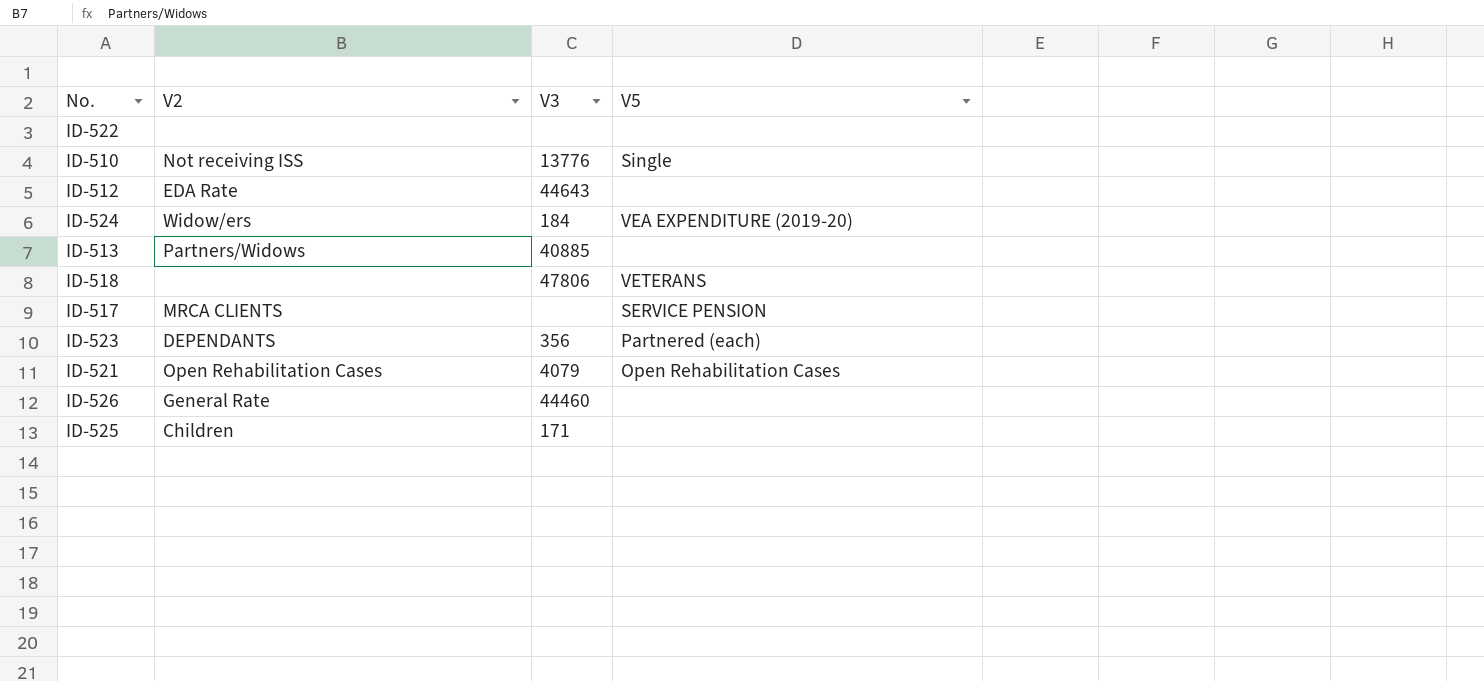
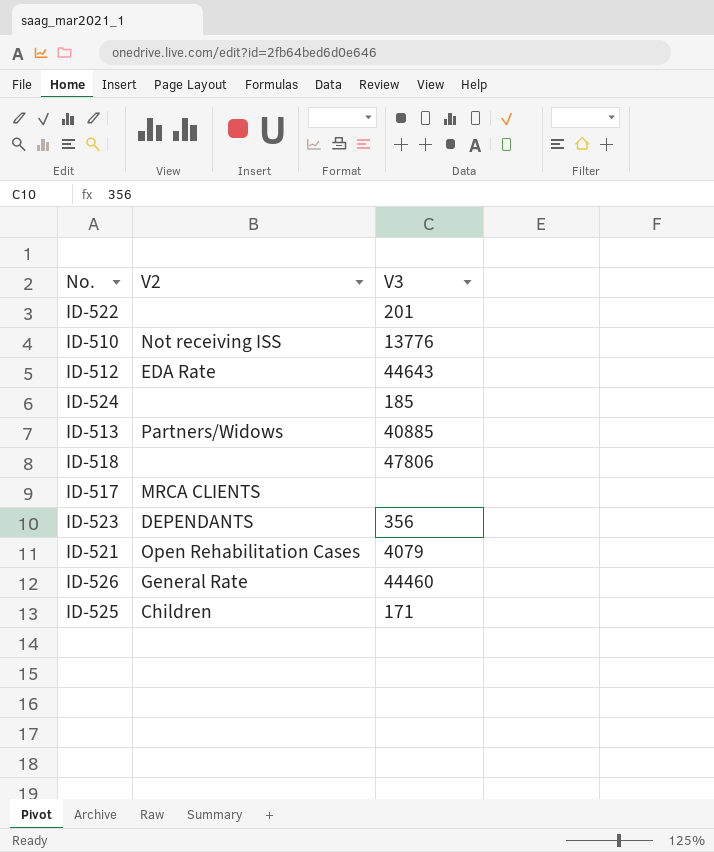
column V5 | position: 4 -> none
ID-522 | V3: none -> 201
ID-524 | V2: Widow/ers -> none
ID-524 | V3: 184 -> 185

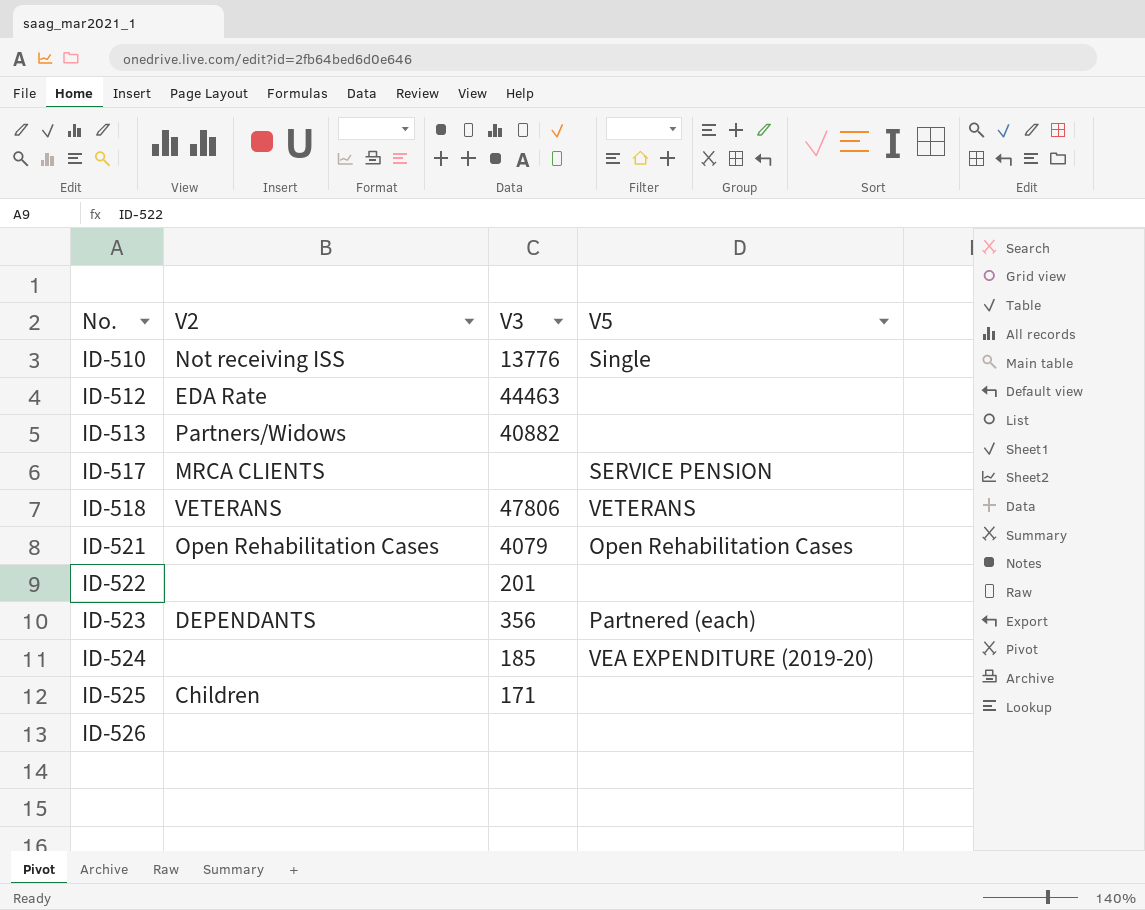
row order: none -> No. ascending
column V5 | position: none -> 4
ID-512 | V3: 44643 -> 44463
ID-513 | V3: 40885 -> 40882
ID-518 | V2: none -> VETERANS
ID-526 | V2: General Rate -> none
ID-526 | V3: 44460 -> none

